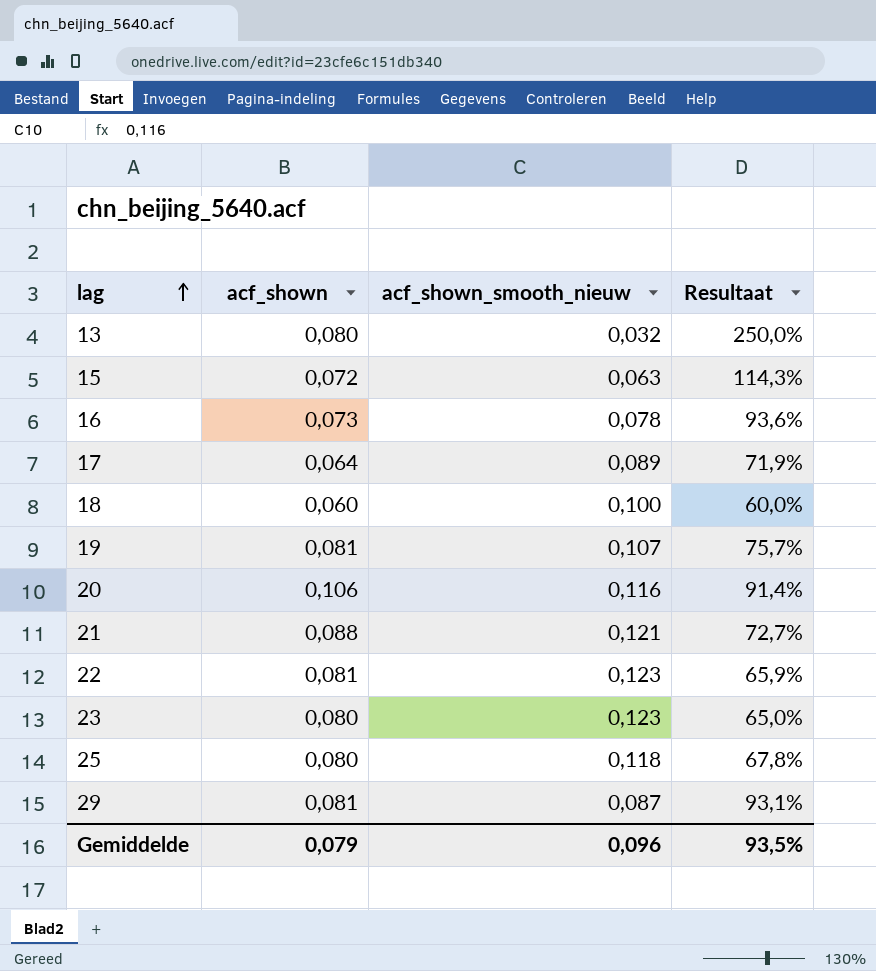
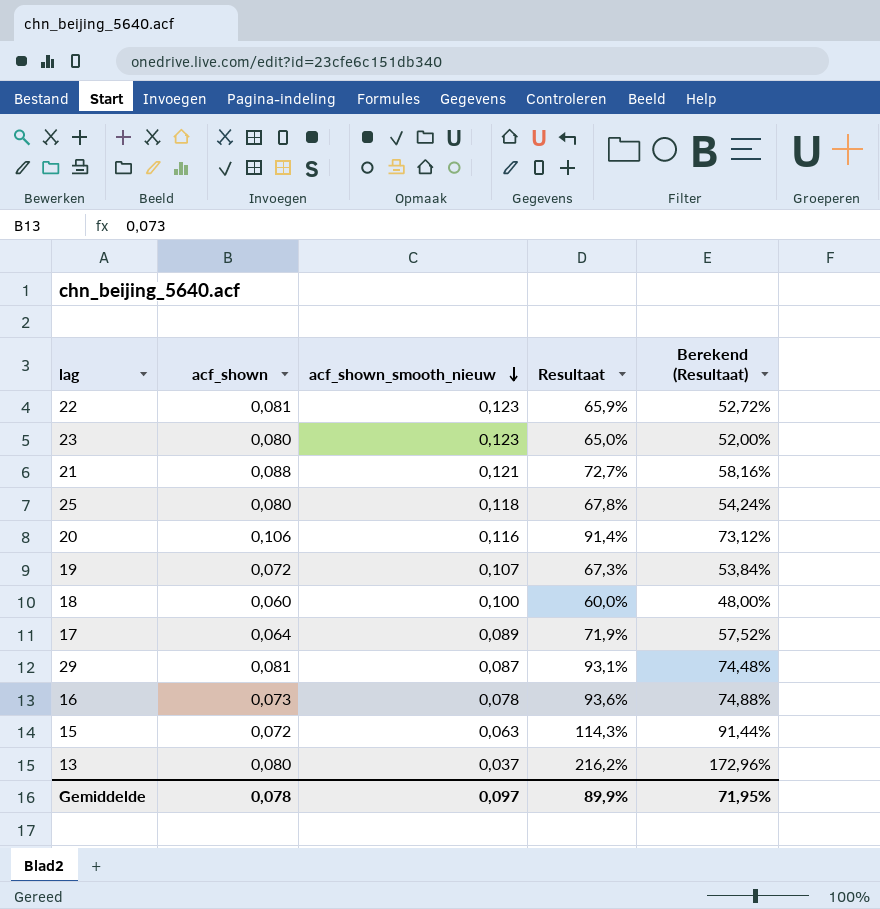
row order: lag ascending -> acf_shown_smooth_nieuw descending
column Berekend (Resultaat) | formula: none -> [Resultaat] * 0,8
19 | acf_shown: 0,081 -> 0,072
19 | Resultaat: 75,7% -> 67,3%
13 | acf_shown_smooth_nieuw: 0,032 -> 0,037
13 | Resultaat: 250,0% -> 216,2%
Gemiddelde | acf_shown: 0,079 -> 0,078
Gemiddelde | acf_shown_smooth_nieuw: 0,096 -> 0,097
Gemiddelde | Resultaat: 93,5% -> 89,9%

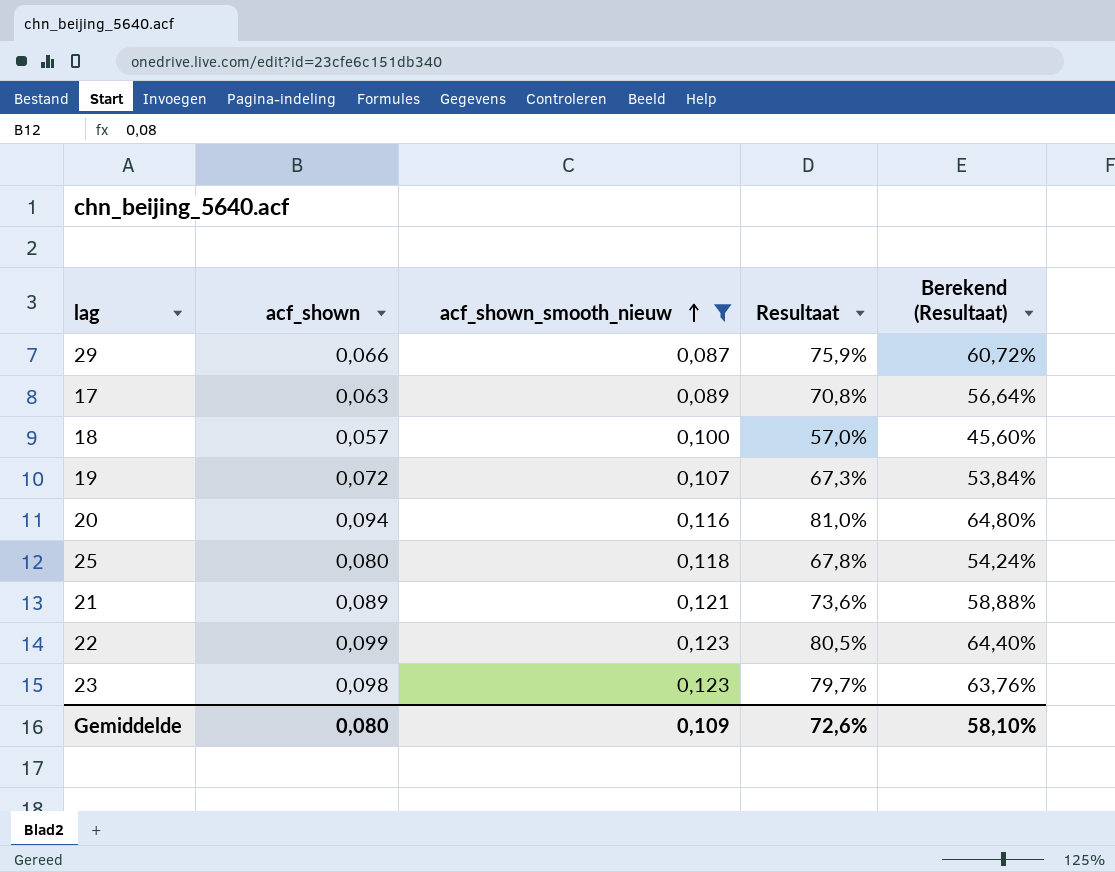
filter: none -> acf_shown_smooth_nieuw >= 0,087
row order: acf_shown_smooth_nieuw descending -> acf_shown_smooth_nieuw ascending
29 | acf_shown: 0,081 -> 0,066
29 | Resultaat: 93,1% -> 75,9%
29 | Berekend (Resultaat): 74,48% -> 60,72%
17 | acf_shown: 0,064 -> 0,063
17 | Resultaat: 71,9% -> 70,8%
17 | Berekend (Resultaat): 57,52% -> 56,64%
18 | acf_shown: 0,060 -> 0,057
18 | Resultaat: 60,0% -> 57,0%
18 | Berekend (Resultaat): 48,00% -> 45,60%
20 | acf_shown: 0,106 -> 0,094
20 | Resultaat: 91,4% -> 81,0%
20 | Berekend (Resultaat): 73,12% -> 64,80%
21 | acf_shown: 0,088 -> 0,089
21 | Resultaat: 72,7% -> 73,6%
21 | Berekend (Resultaat): 58,16% -> 58,88%
22 | acf_shown: 0,081 -> 0,099
22 | Resultaat: 65,9% -> 80,5%
22 | Berekend (Resultaat): 52,72% -> 64,40%
23 | acf_shown: 0,080 -> 0,098
23 | Resultaat: 65,0% -> 79,7%
23 | Berekend (Resultaat): 52,00% -> 63,76%
Gemiddelde | acf_shown: 0,078 -> 0,080
Gemiddelde | acf_shown_smooth_nieuw: 0,097 -> 0,109
Gemiddelde | Resultaat: 89,9% -> 72,6%
Gemiddelde | Berekend (Resultaat): 71,95% -> 58,10%

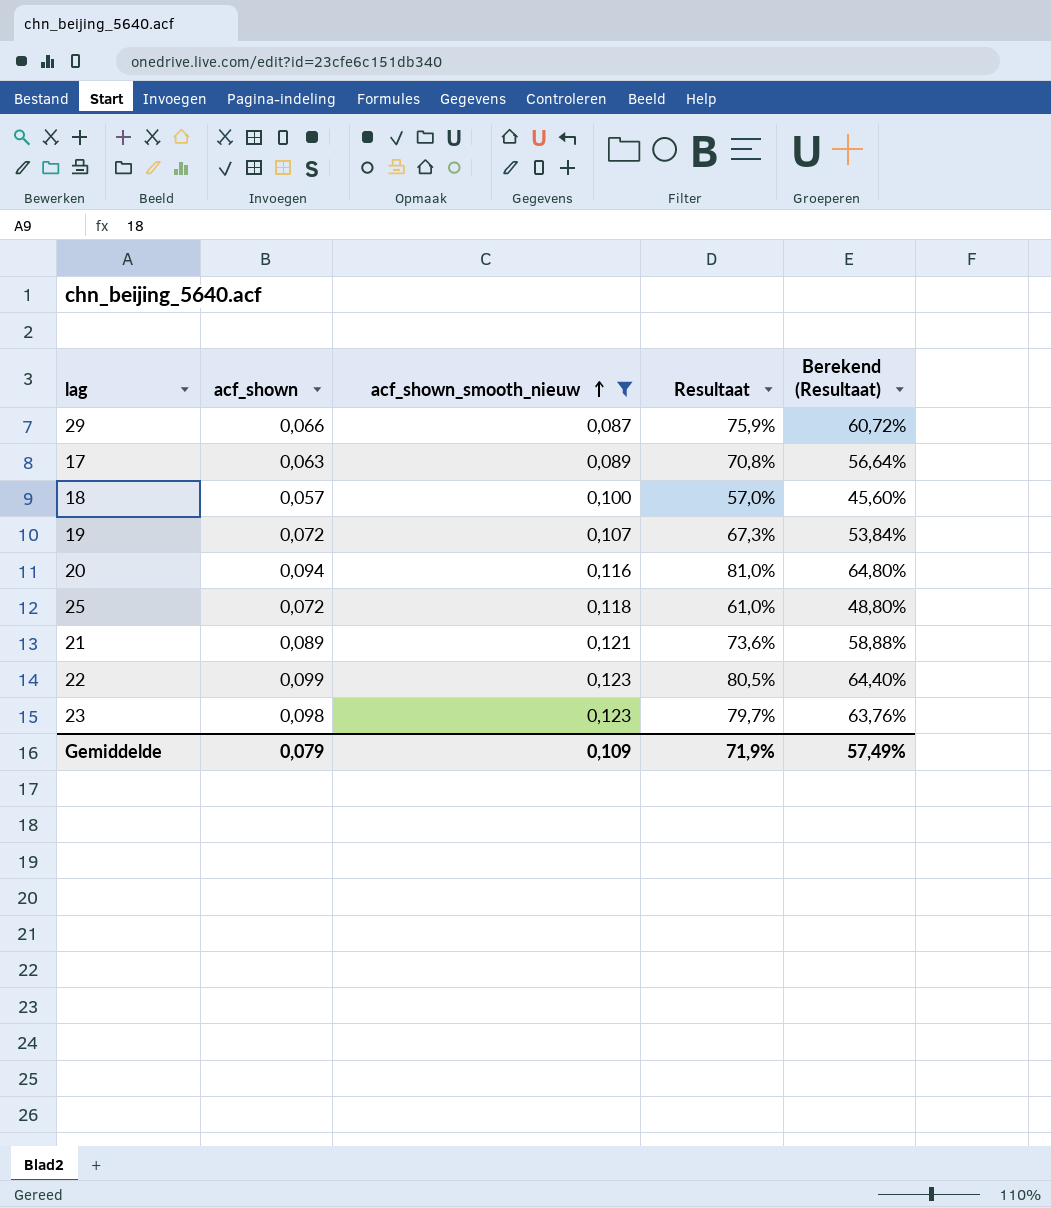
25 | acf_shown: 0,080 -> 0,072
25 | Resultaat: 67,8% -> 61,0%
25 | Berekend (Resultaat): 54,24% -> 48,80%
Gemiddelde | acf_shown: 0,080 -> 0,079
Gemiddelde | Resultaat: 72,6% -> 71,9%
Gemiddelde | Berekend (Resultaat): 58,10% -> 57,49%

